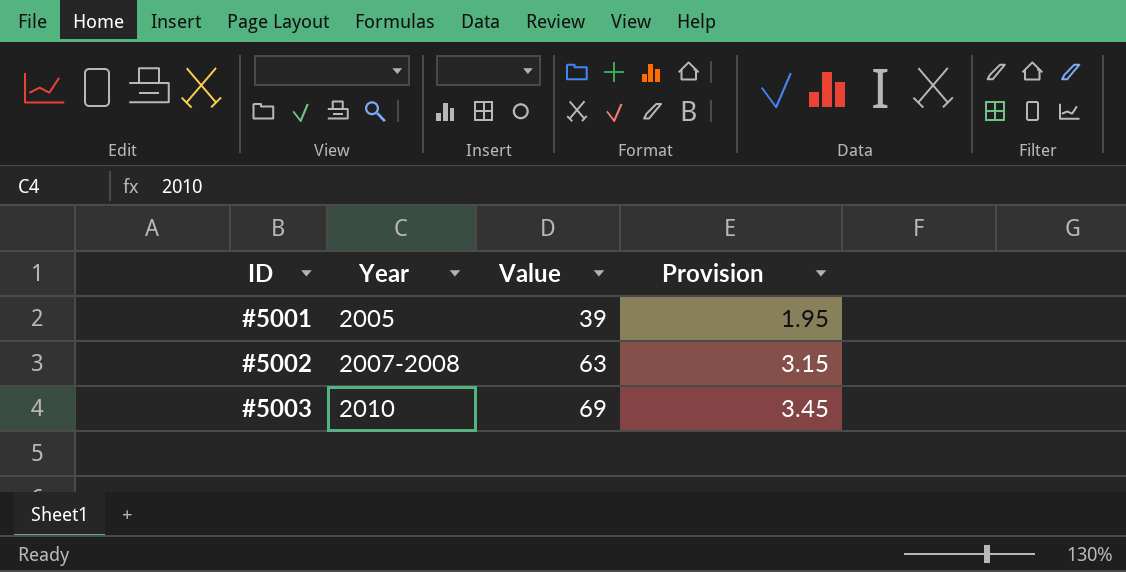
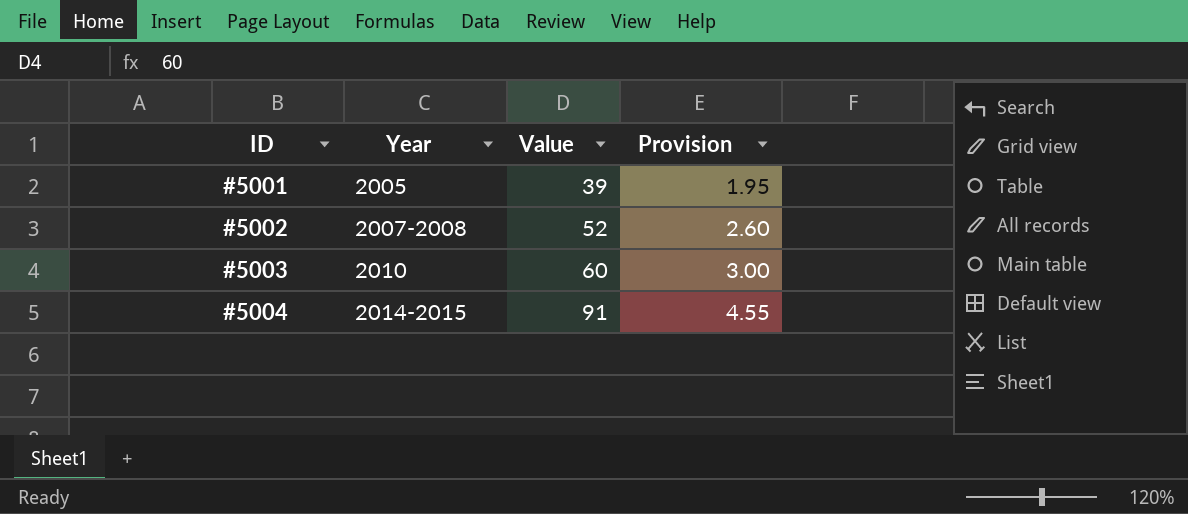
#5002 | Value: 63 -> 52
#5002 | Provision: 3.15 -> 2.60
#5003 | Value: 69 -> 60
#5003 | Provision: 3.45 -> 3.00
row #5004: none -> 2014-2015 | 91 | 4.55

